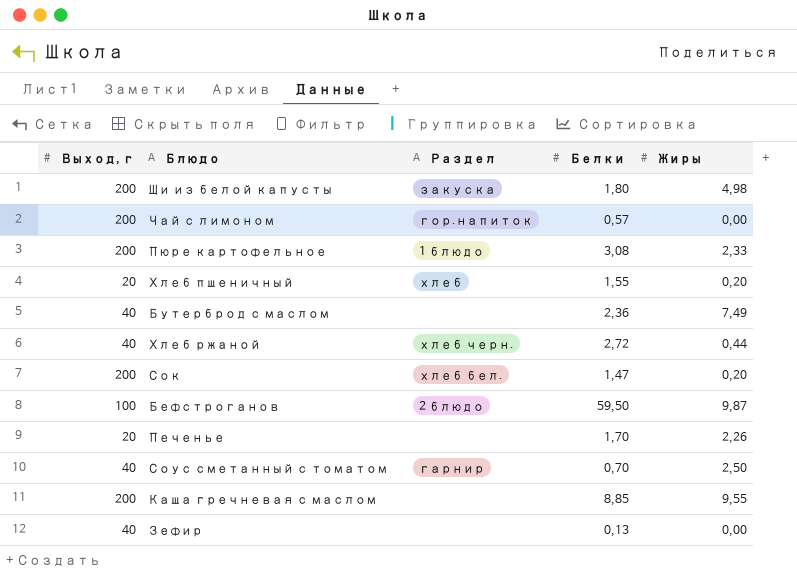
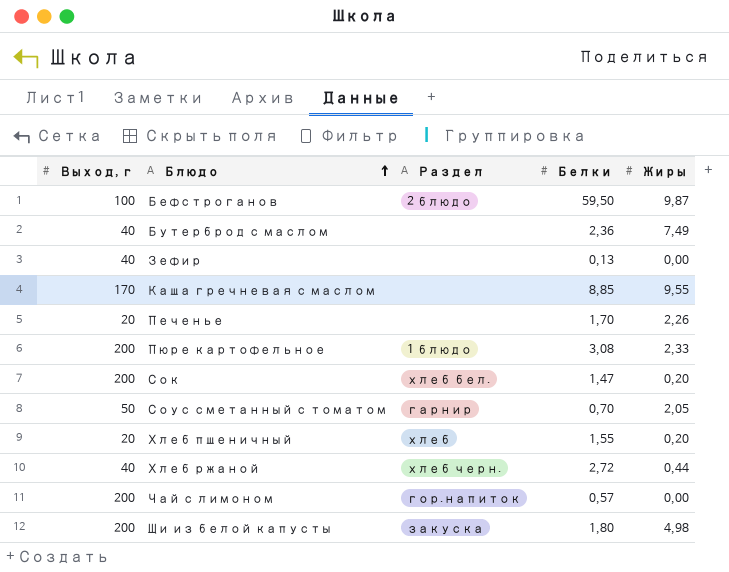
row order: none -> Блюдо ascending
Каша гречневая с маслом | Выход, г: 200 -> 170
Соус сметанный с томатом | Выход, г: 40 -> 50
Соус сметанный с томатом | Жиры: 2,50 -> 2,05

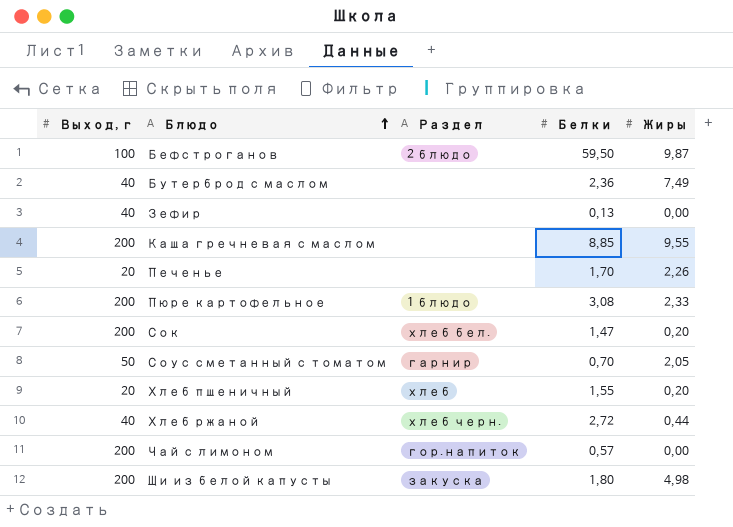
Каша гречневая с маслом | Выход, г: 170 -> 200

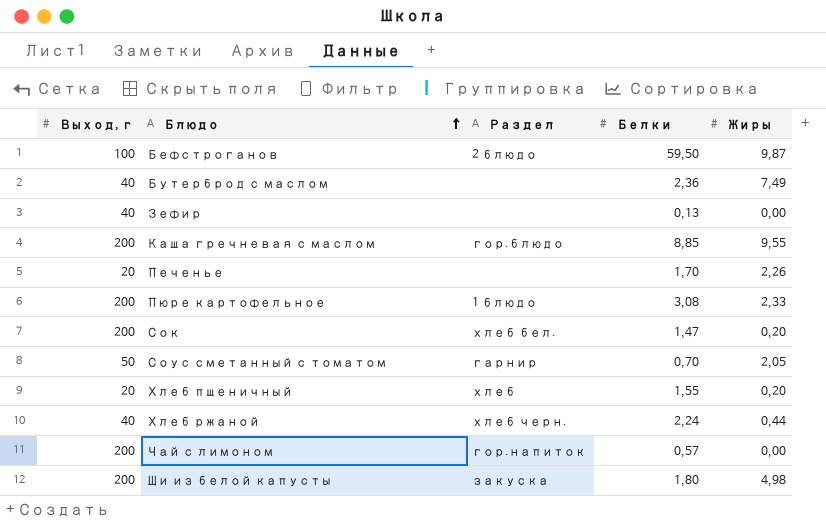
Каша гречневая с маслом | Раздел: none -> гор.блюдо
Хлеб ржаной | Белки: 2,72 -> 2,24

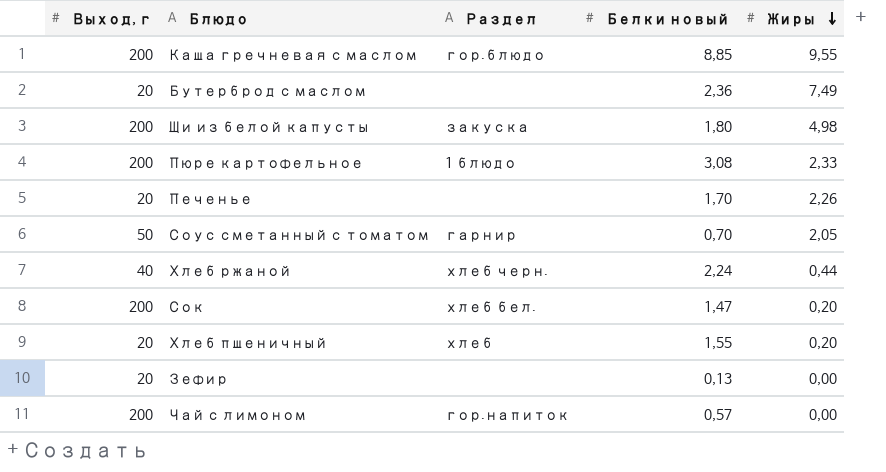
row order: Блюдо ascending -> Жиры descending
column name: Белки -> Белки новый
row Бефстроганов: 100 | 2 блюдо | 59,50 | 9,87 -> none
Бутерброд с маслом | Выход, г: 40 -> 20
Зефир | Выход, г: 40 -> 20

